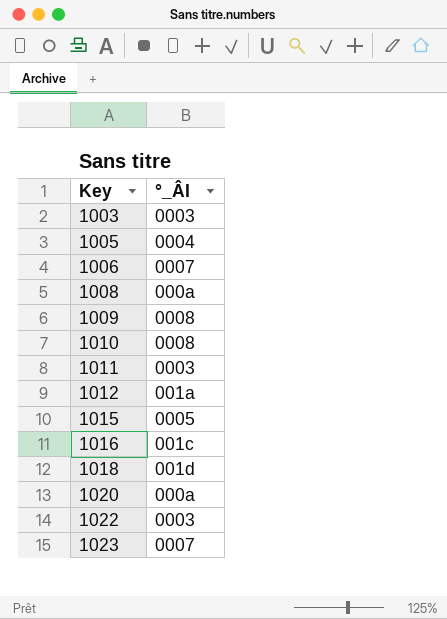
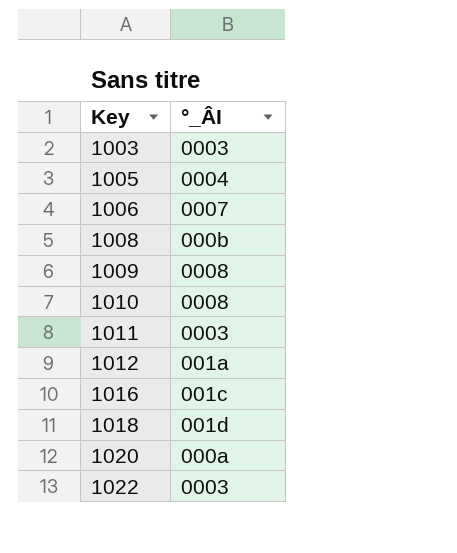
row 1015: 0005 -> none
row 1023: 0007 -> none
1008 | °_ÂI: 000a -> 000b

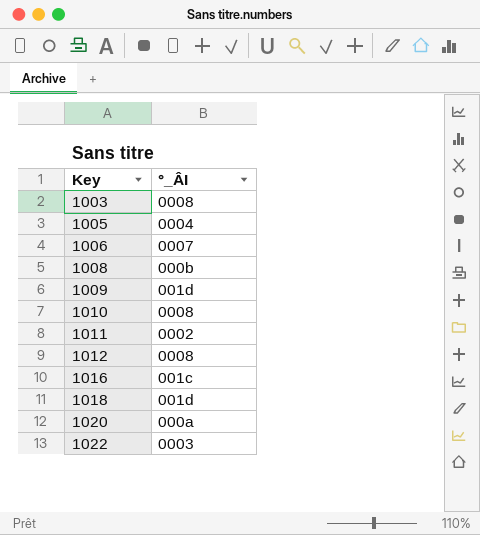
1003 | °_ÂI: 0003 -> 0008
1009 | °_ÂI: 0008 -> 001d
1011 | °_ÂI: 0003 -> 0002
1012 | °_ÂI: 001a -> 0008

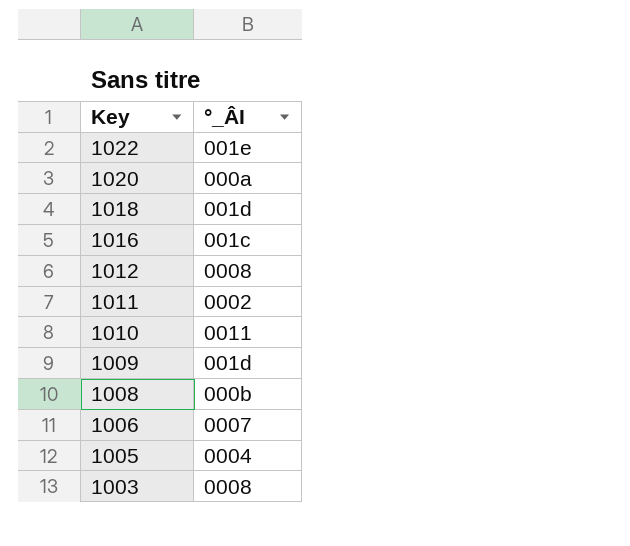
row order: Key ascending -> Key descending
1022 | °_ÂI: 0003 -> 001e
1010 | °_ÂI: 0008 -> 0011

